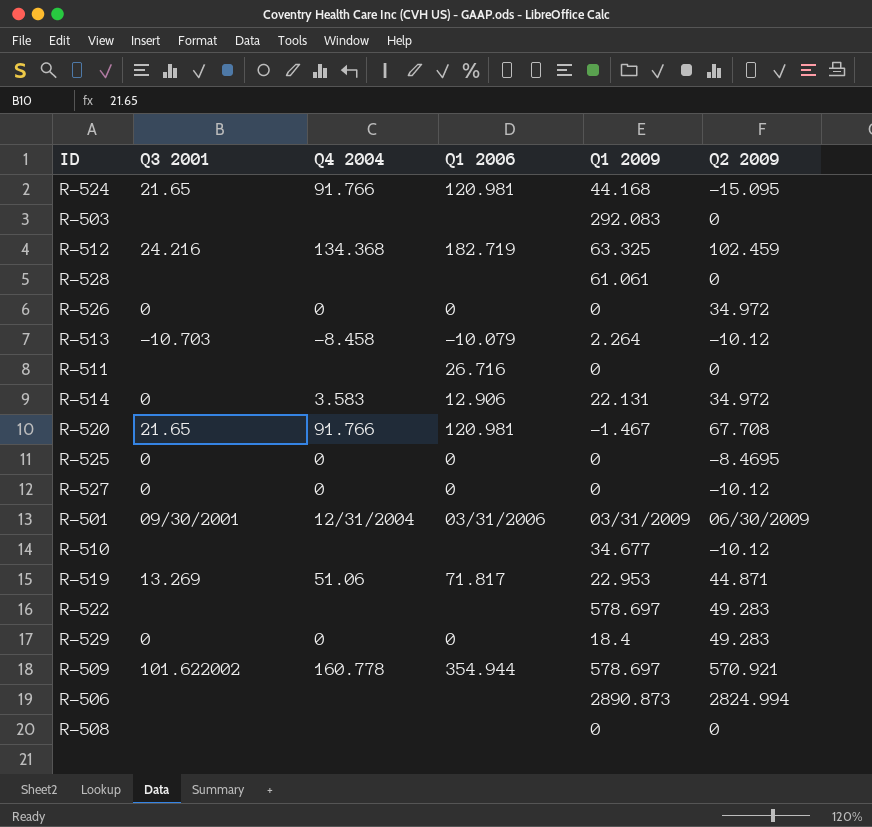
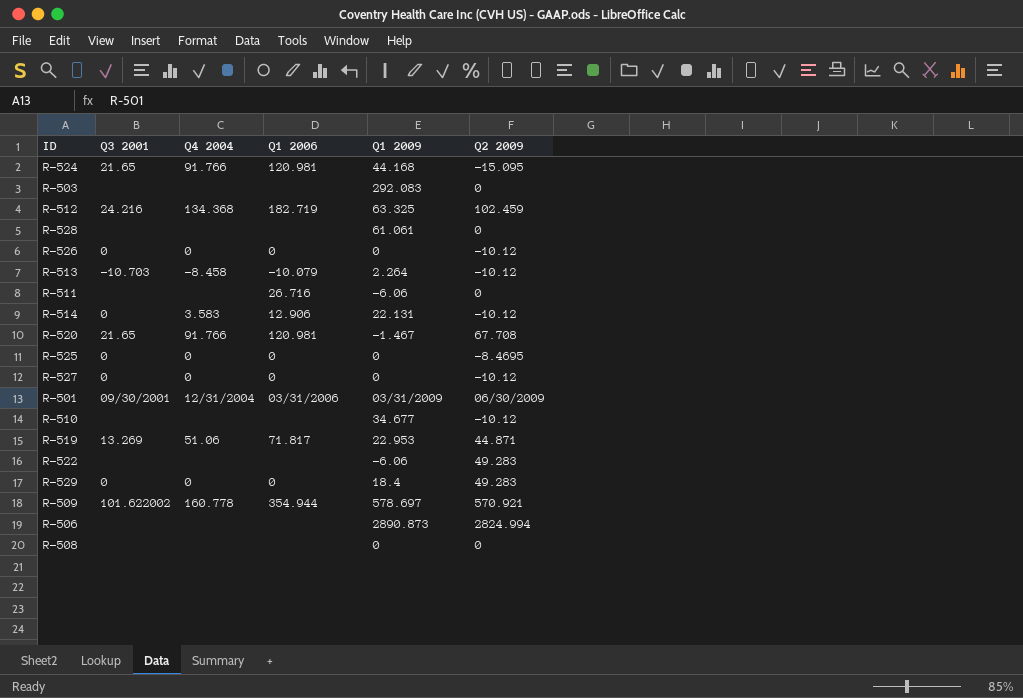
R-526 | Q2 2009: 34.972 -> -10.12
R-511 | Q1 2009: 0 -> -6.06
R-514 | Q2 2009: 34.972 -> -10.12
R-522 | Q1 2009: 578.697 -> -6.06

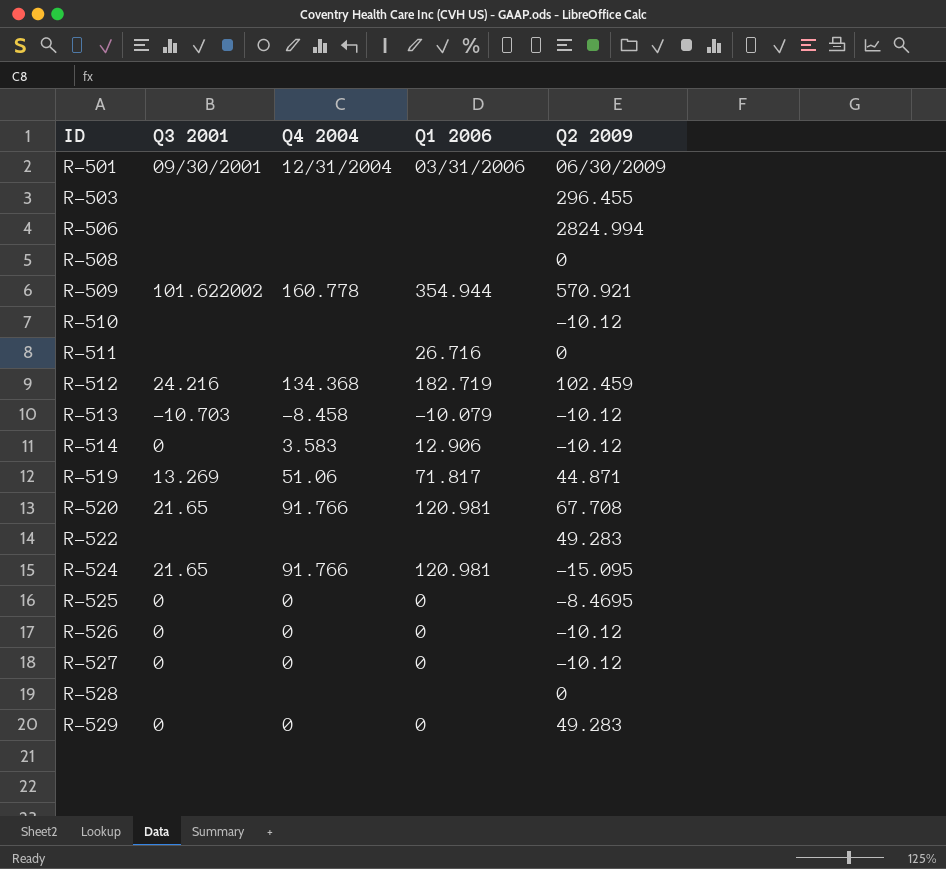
row order: none -> ID ascending
column Q1 2009 | position: 5 -> none
R-503 | Q2 2009: 0 -> 296.455

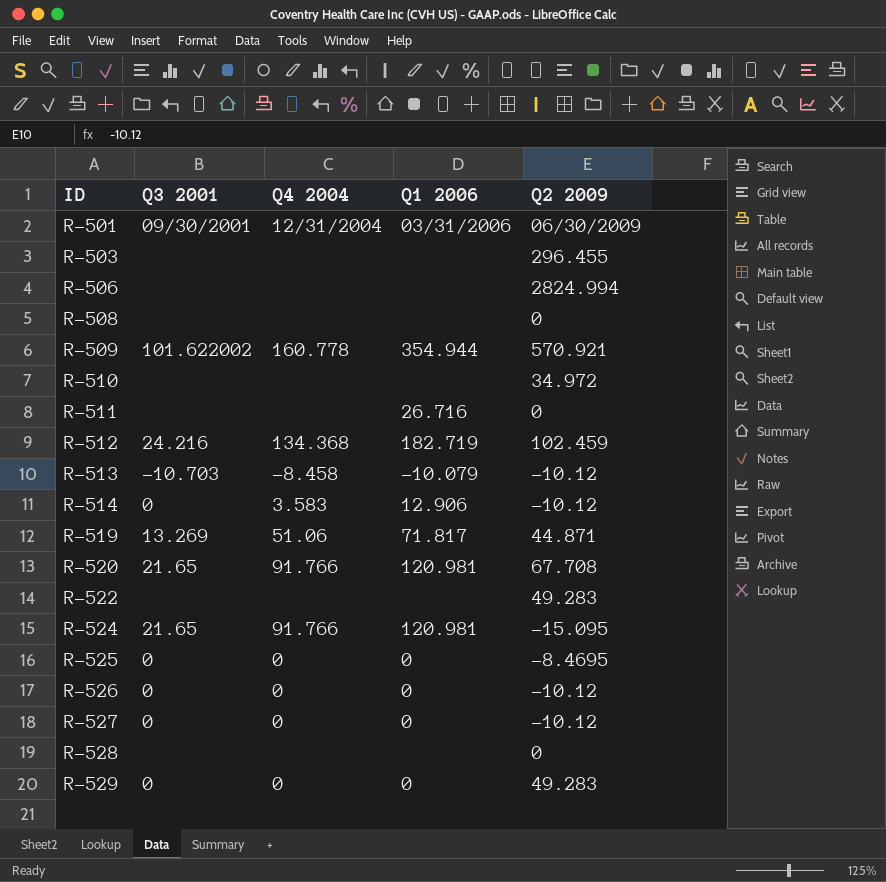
R-510 | Q2 2009: -10.12 -> 34.972

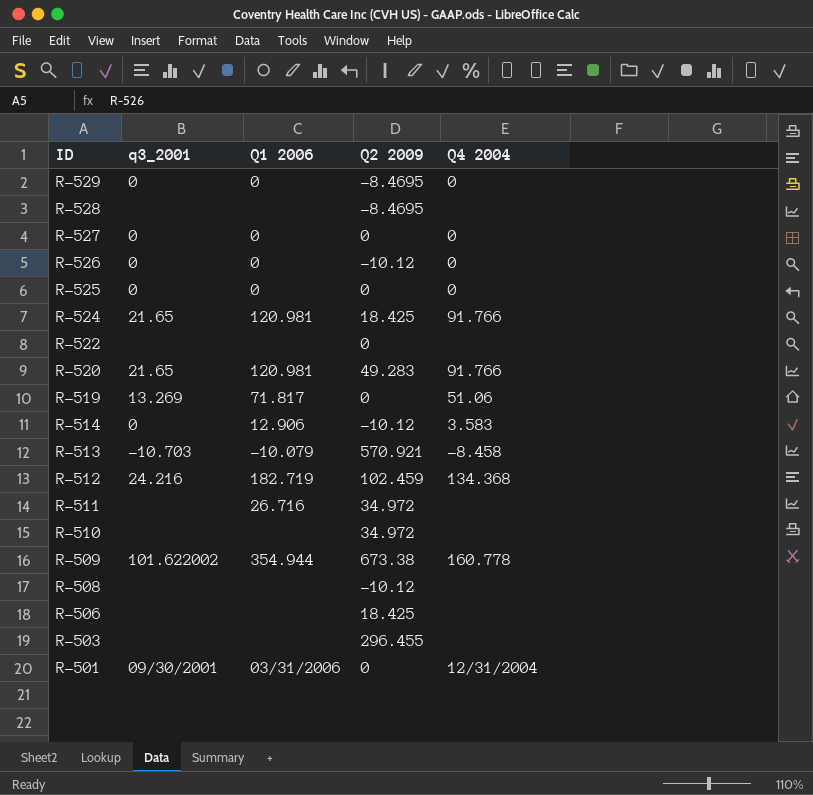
row order: ID ascending -> ID descending
column name: Q3 2001 -> q3_2001
column Q4 2004 | position: 3 -> 5
R-529 | Q2 2009: 49.283 -> -8.4695
R-528 | Q2 2009: 0 -> -8.4695
R-527 | Q2 2009: -10.12 -> 0
R-525 | Q2 2009: -8.4695 -> 0
R-524 | Q2 2009: -15.095 -> 18.425
R-522 | Q2 2009: 49.283 -> 0
R-520 | Q2 2009: 67.708 -> 49.283
R-519 | Q2 2009: 44.871 -> 0
R-513 | Q2 2009: -10.12 -> 570.921
R-511 | Q2 2009: 0 -> 34.972
R-509 | Q2 2009: 570.921 -> 673.38
R-508 | Q2 2009: 0 -> -10.12
R-506 | Q2 2009: 2824.994 -> 18.425
R-501 | Q2 2009: 06/30/2009 -> 0

